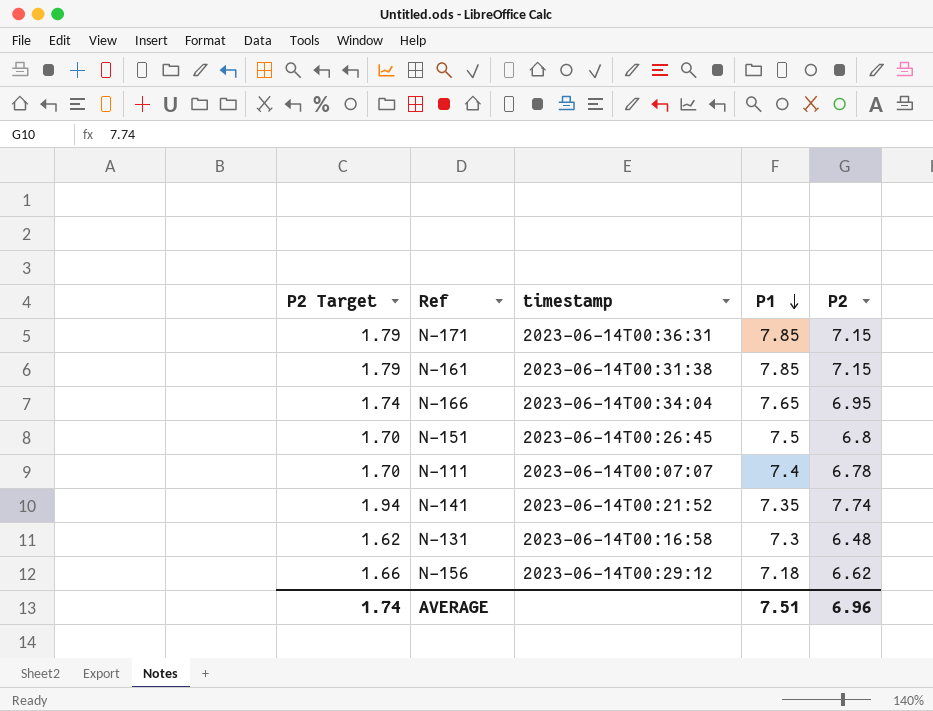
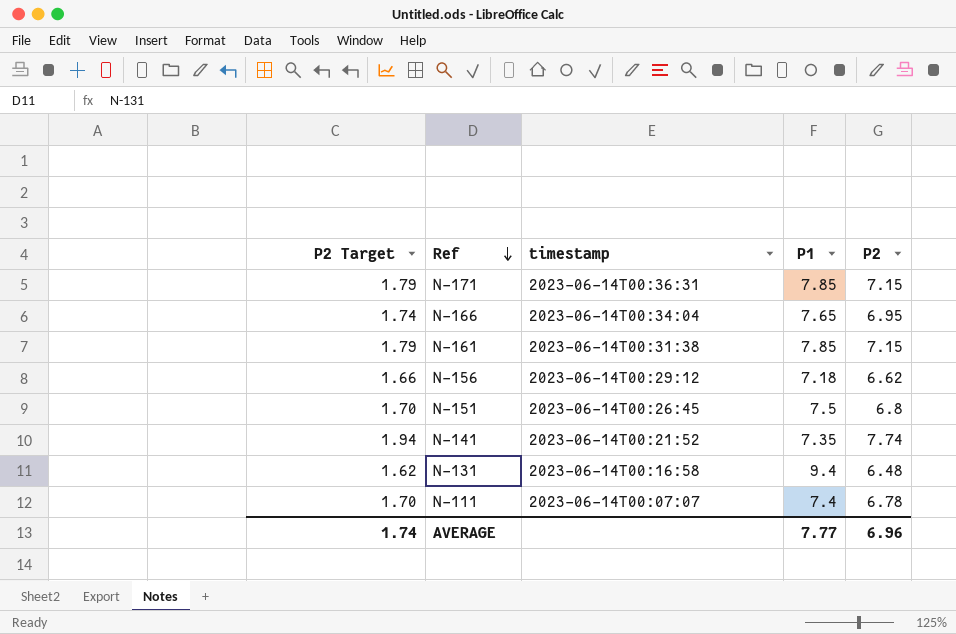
row order: P1 descending -> Ref descending
N-131 | P1: 7.3 -> 9.4
AVERAGE | P1: 7.51 -> 7.77

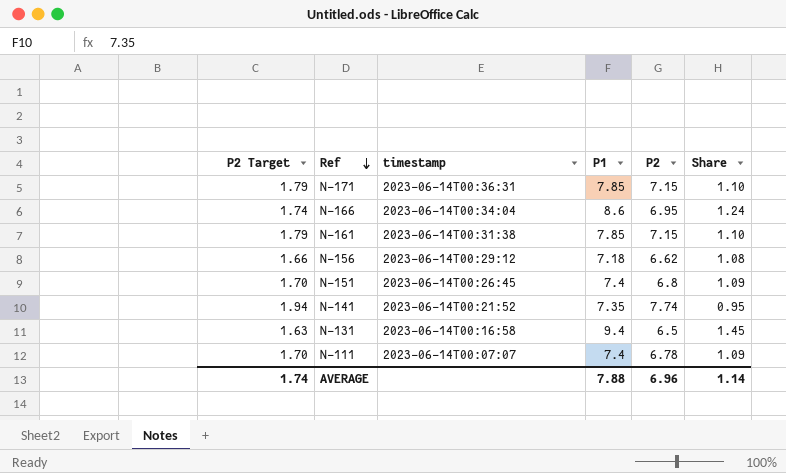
column Share | formula: none -> [P1] / [P2]
N-166 | P1: 7.65 -> 8.6
N-151 | P1: 7.5 -> 7.4
N-131 | P2 Target: 1.62 -> 1.63
N-131 | P2: 6.48 -> 6.5
AVERAGE | P1: 7.77 -> 7.88

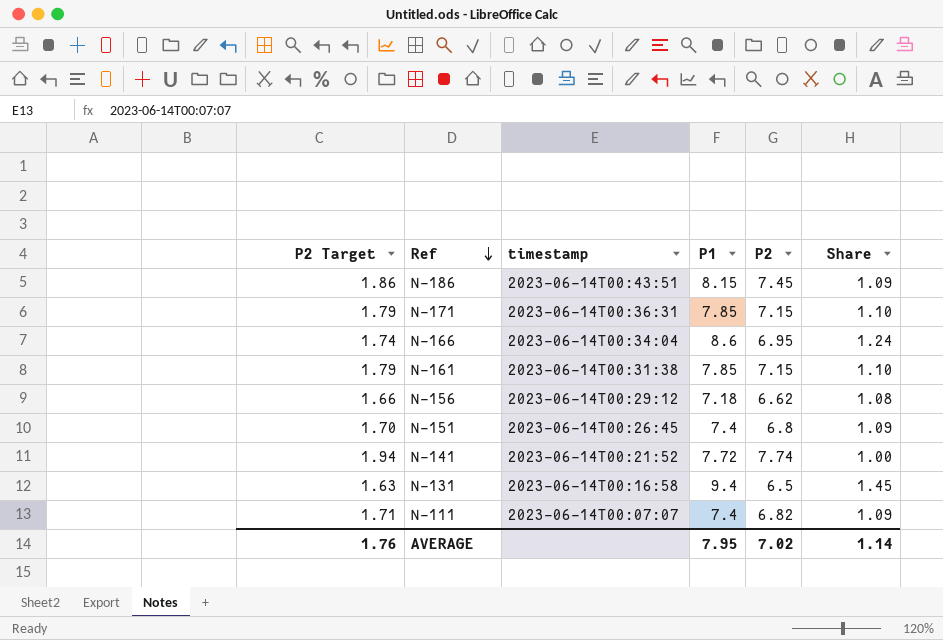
row N-186: none -> 1.86 | 2023-06-14T00:43:51 | 8.15 | 7.45 | 1.09
N-141 | P1: 7.35 -> 7.72
N-141 | Share: 0.95 -> 1.00
N-111 | P2 Target: 1.70 -> 1.71
N-111 | P2: 6.78 -> 6.82
AVERAGE | P2 Target: 1.74 -> 1.76
AVERAGE | P1: 7.88 -> 7.95
AVERAGE | P2: 6.96 -> 7.02

